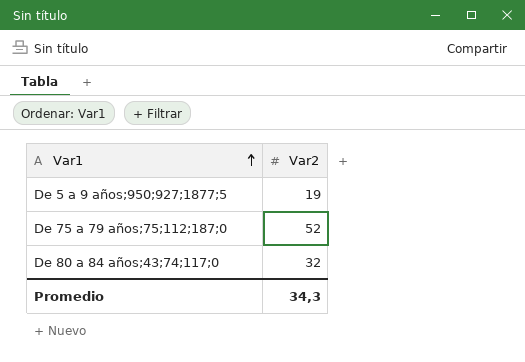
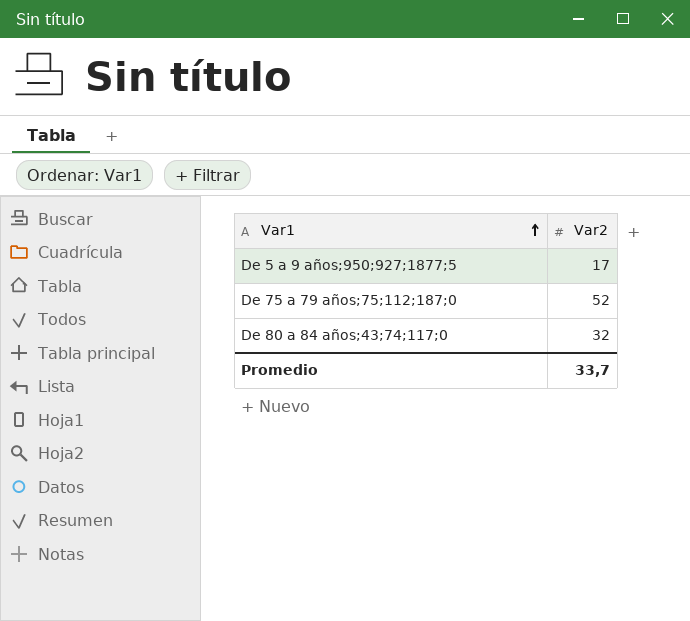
De 5 a 9 años;950;927;1877;5 | Var2: 19 -> 17
Promedio | Var2: 34,3 -> 33,7

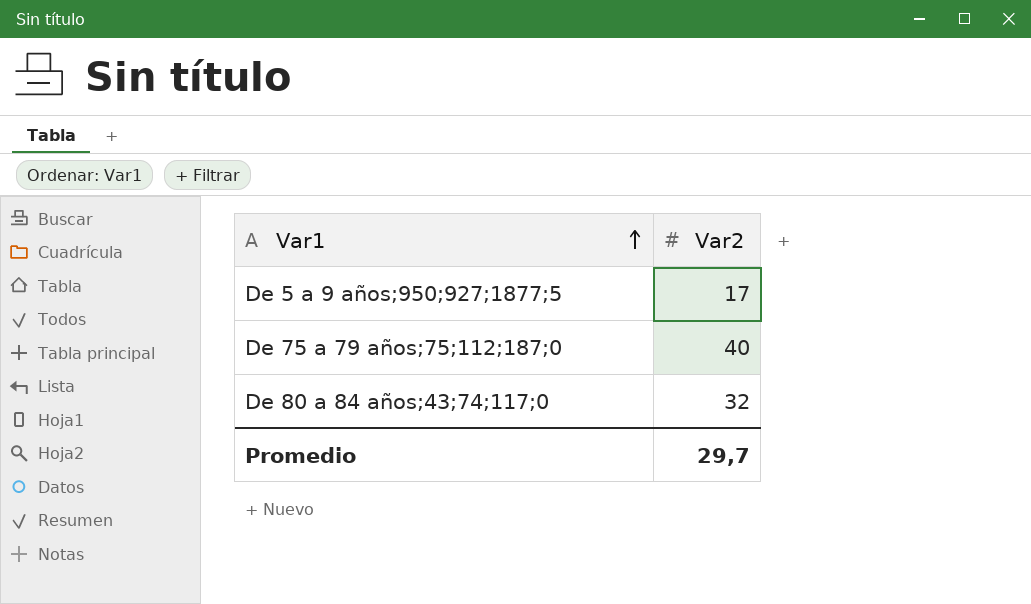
De 75 a 79 años;75;112;187;0 | Var2: 52 -> 40
Promedio | Var2: 33,7 -> 29,7

